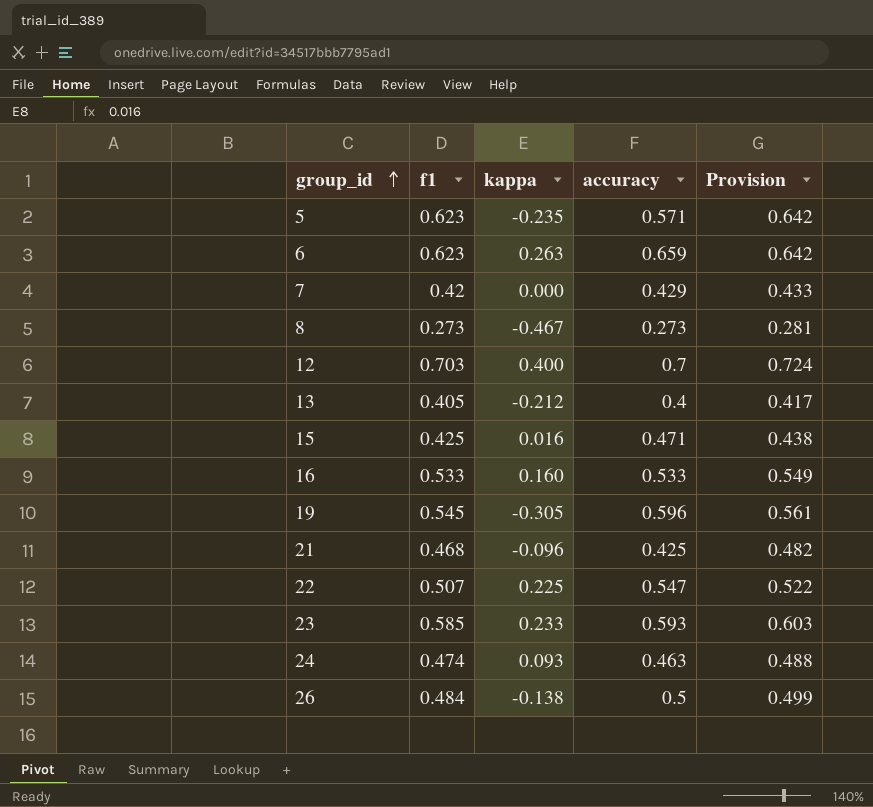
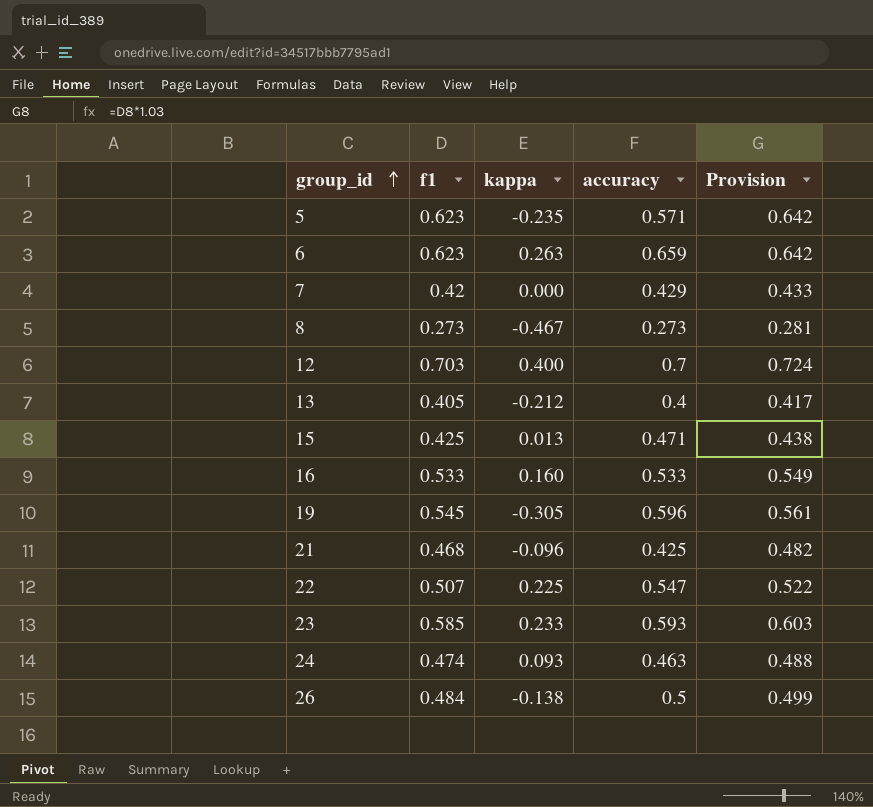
15 | kappa: 0.016 -> 0.013

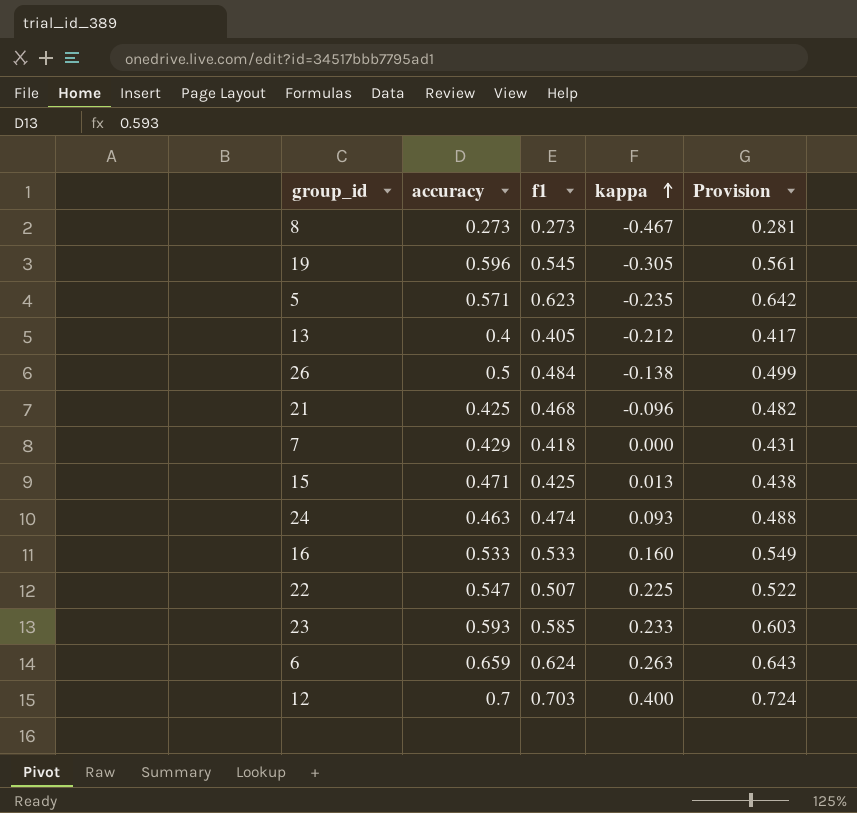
row order: group_id ascending -> kappa ascending
column accuracy | position: 4 -> 2
7 | f1: 0.42 -> 0.418
7 | Provision: 0.433 -> 0.431
6 | f1: 0.623 -> 0.624
6 | Provision: 0.642 -> 0.643

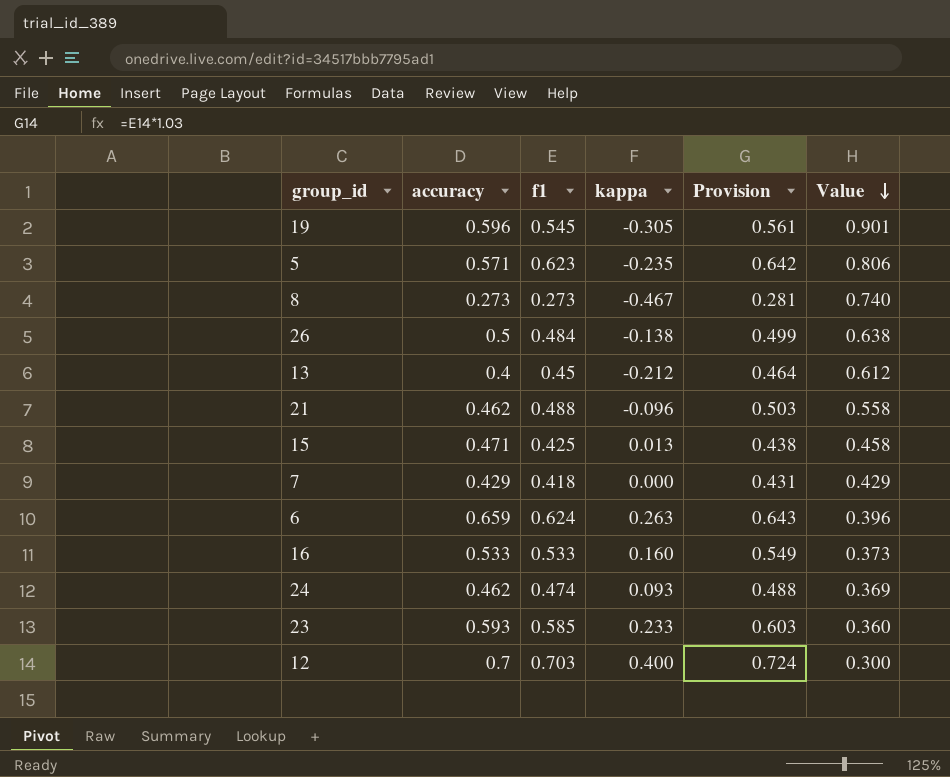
row order: kappa ascending -> Value descending
column Value | formula: none -> [accuracy] - [kappa]
row 22: 0.547 | 0.507 | 0.225 | 0.522 -> none
13 | f1: 0.405 -> 0.45
13 | Provision: 0.417 -> 0.464
21 | accuracy: 0.425 -> 0.462
21 | f1: 0.468 -> 0.488
21 | Provision: 0.482 -> 0.503
24 | accuracy: 0.463 -> 0.462

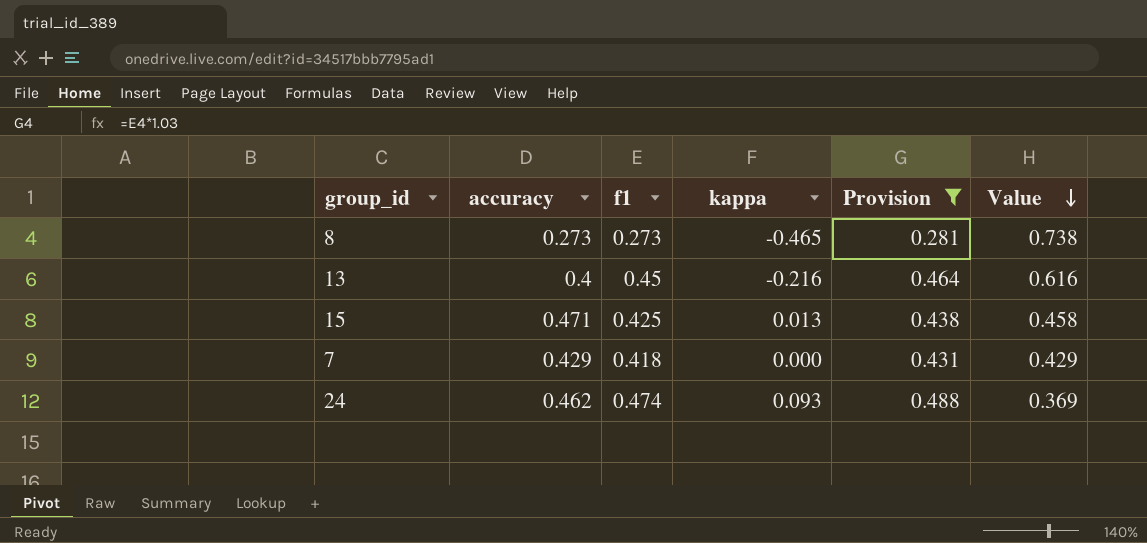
filter: none -> Provision <= 0.488
8 | kappa: -0.467 -> -0.465
8 | Value: 0.740 -> 0.738
13 | kappa: -0.212 -> -0.216
13 | Value: 0.612 -> 0.616

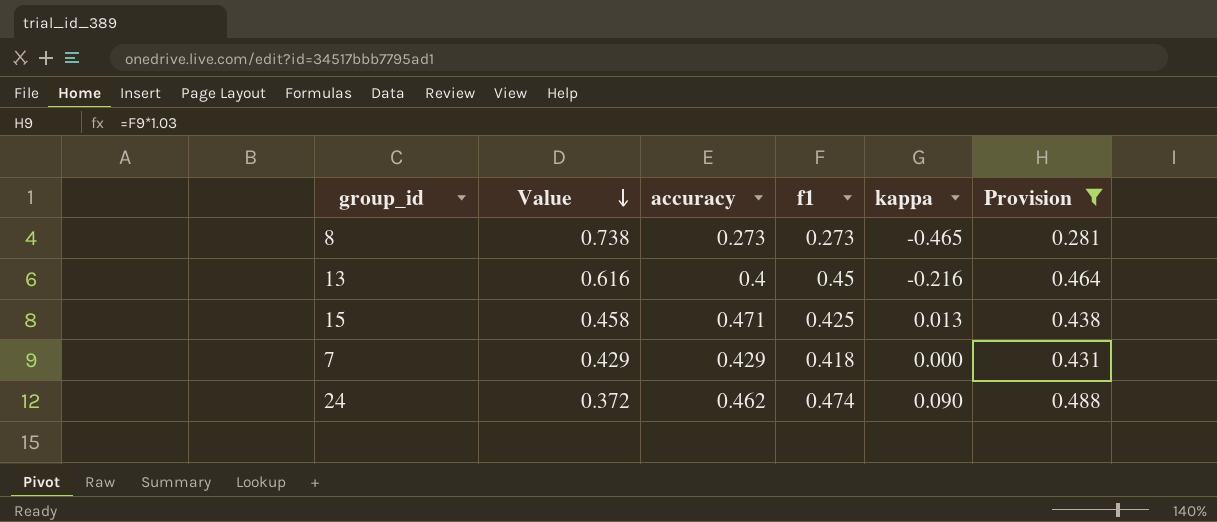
column Value | position: 6 -> 2
24 | Value: 0.369 -> 0.372
24 | kappa: 0.093 -> 0.090

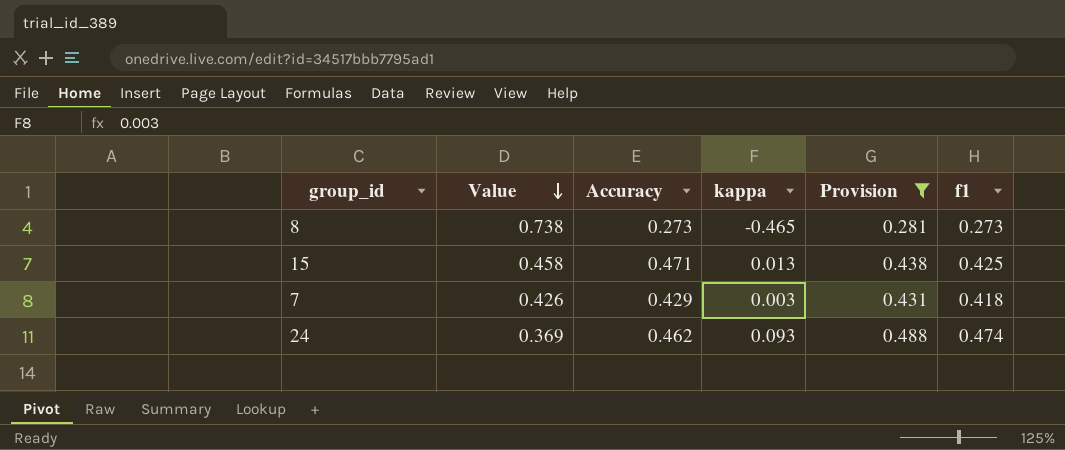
column name: accuracy -> Accuracy
column f1 | position: 4 -> 6
row 13: 0.616 | 0.4 | 0.45 | -0.216 | 0.464 -> none
7 | Value: 0.429 -> 0.426
7 | kappa: 0.000 -> 0.003
24 | Value: 0.372 -> 0.369
24 | kappa: 0.090 -> 0.093

